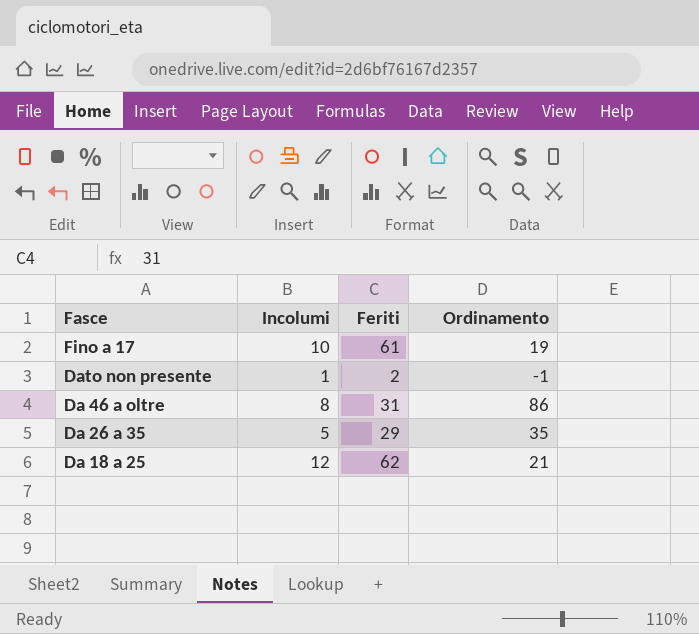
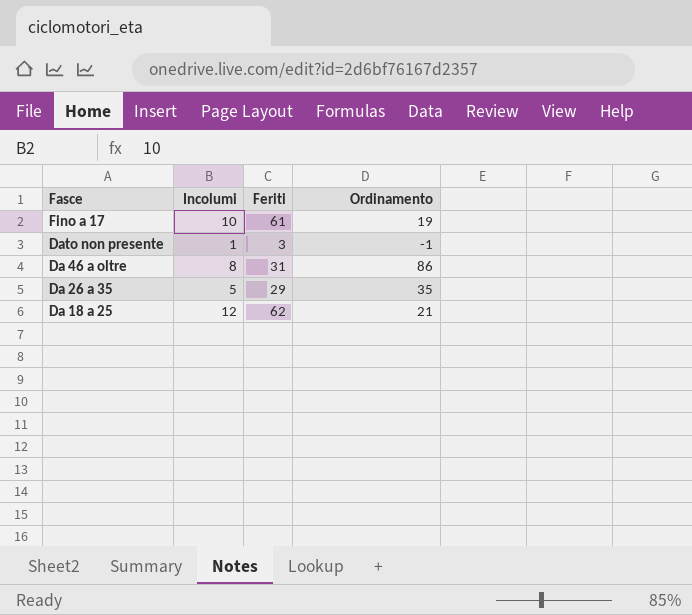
Dato non presente | Feriti: 2 -> 3

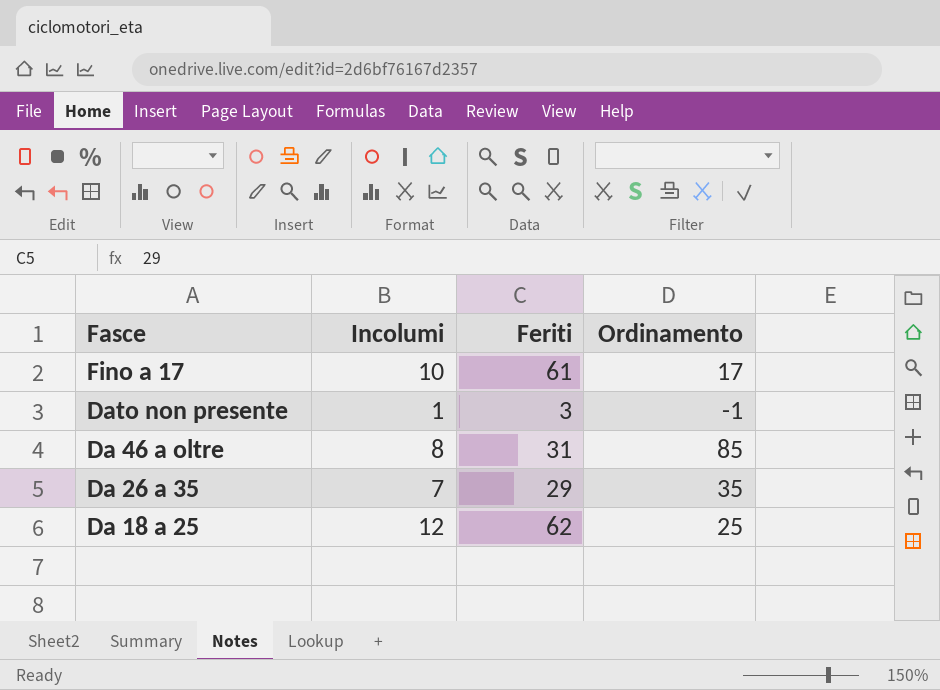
Fino a 17 | Ordinamento: 19 -> 17
Da 46 a oltre | Ordinamento: 86 -> 85
Da 26 a 35 | Incolumi: 5 -> 7
Da 18 a 25 | Ordinamento: 21 -> 25

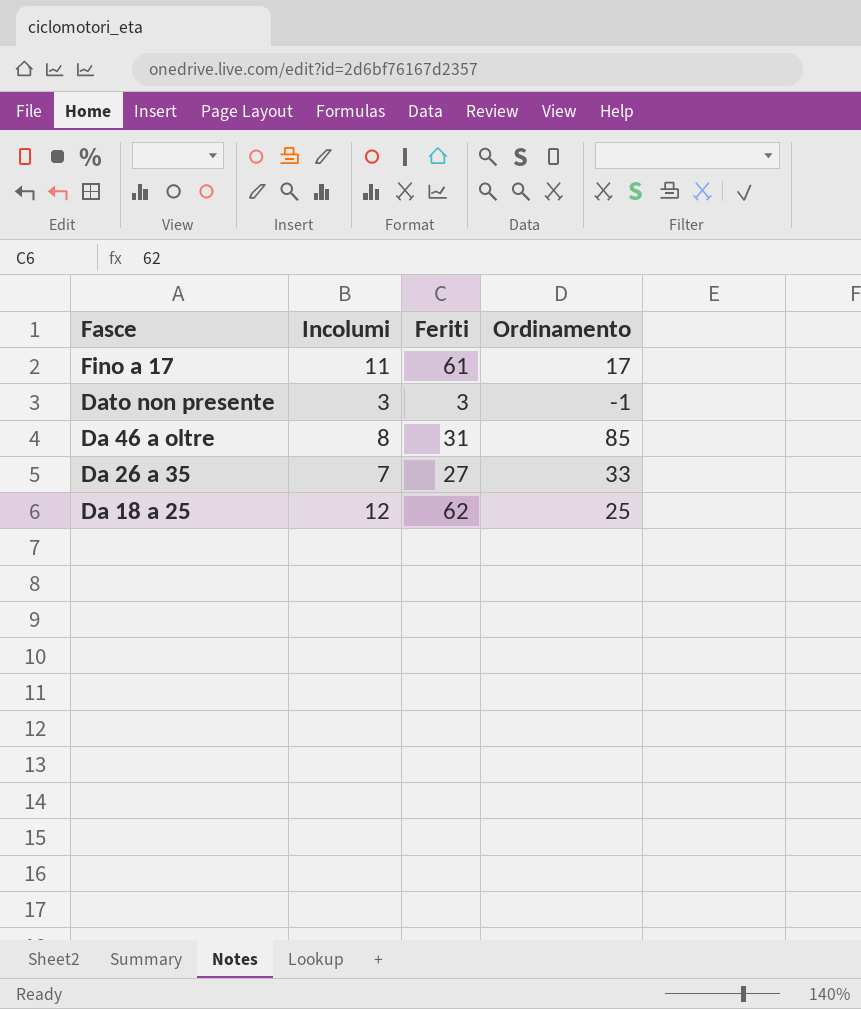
Fino a 17 | Incolumi: 10 -> 11
Dato non presente | Incolumi: 1 -> 3
Da 26 a 35 | Feriti: 29 -> 27
Da 26 a 35 | Ordinamento: 35 -> 33

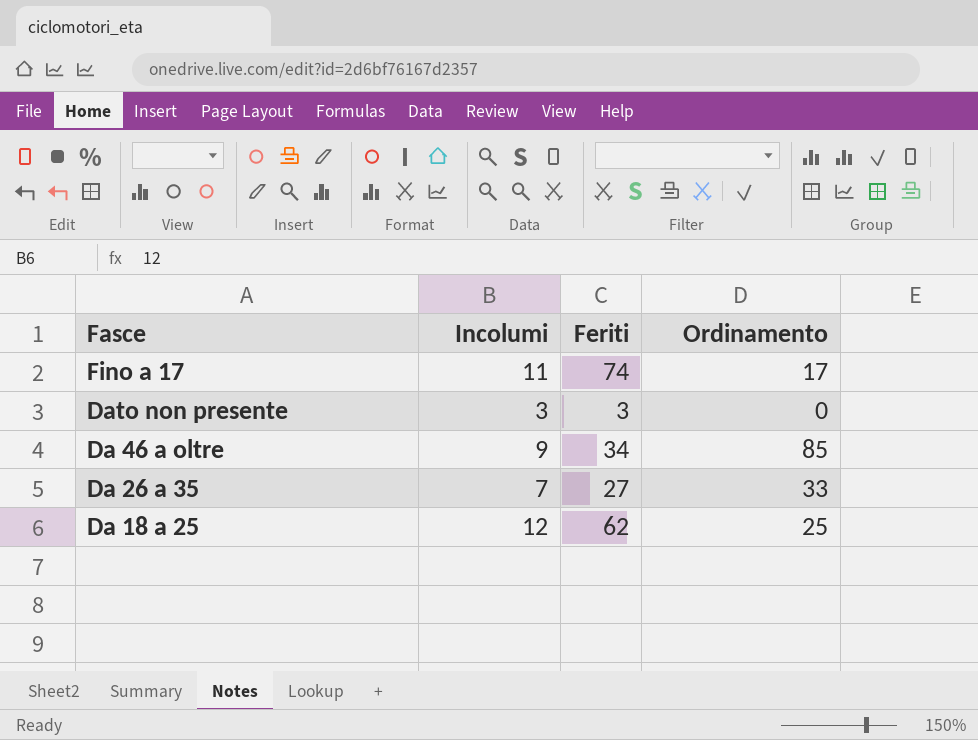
Fino a 17 | Feriti: 61 -> 74
Dato non presente | Ordinamento: -1 -> 0
Da 46 a oltre | Incolumi: 8 -> 9
Da 46 a oltre | Feriti: 31 -> 34

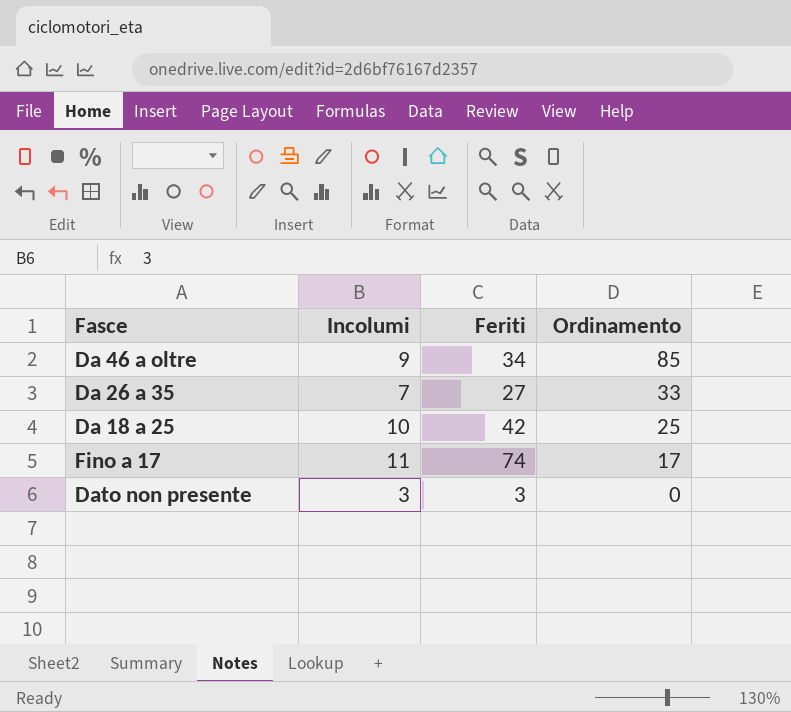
row order: Fasce descending -> Ordinamento descending
Da 18 a 25 | Incolumi: 12 -> 10
Da 18 a 25 | Feriti: 62 -> 42

